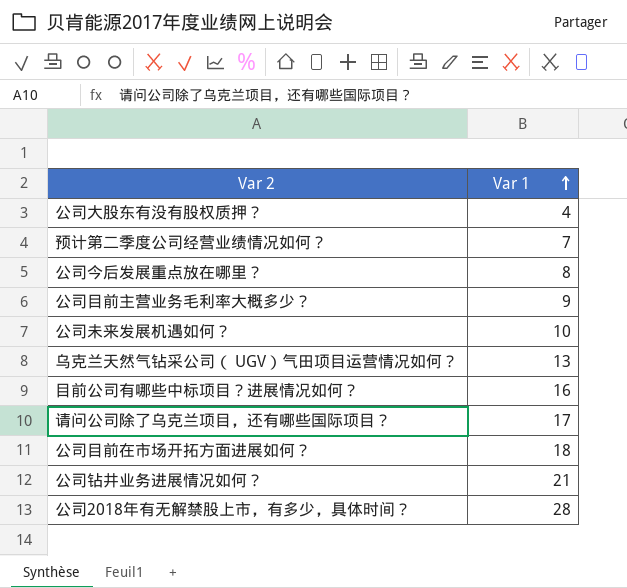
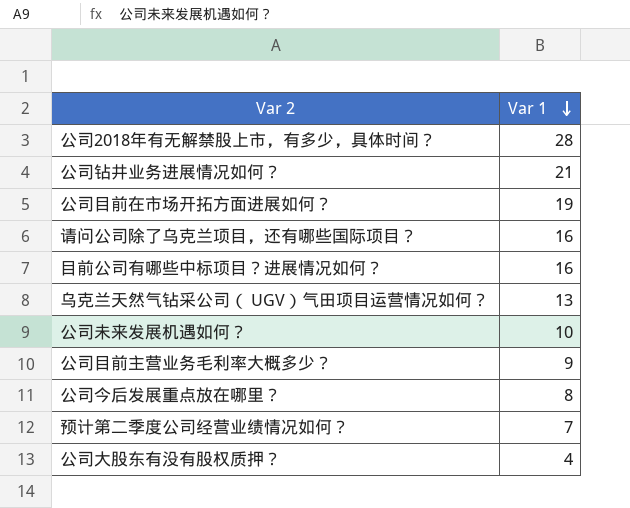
row order: Var 1 ascending -> Var 1 descending
公司目前在市场开拓方面进展如何？ | Var 1: 18 -> 19
请问公司除了乌克兰项目，还有哪些国际项目？ | Var 1: 17 -> 16

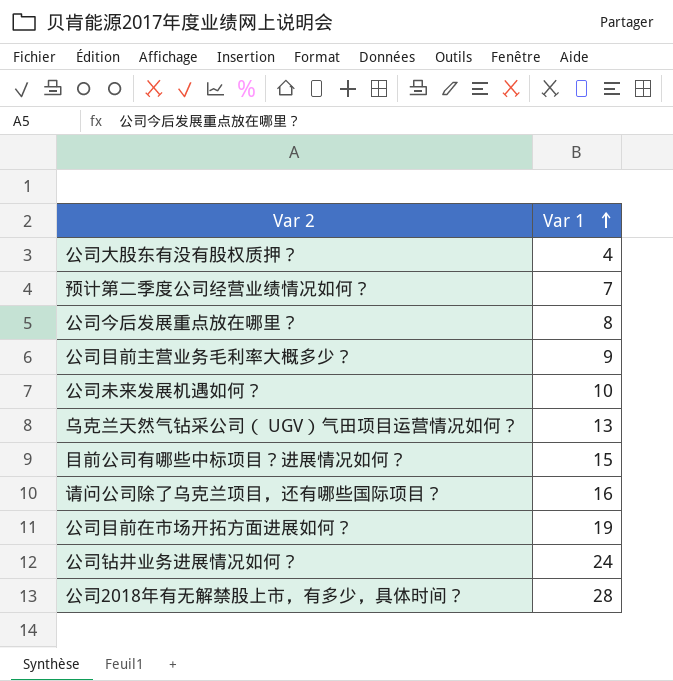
row order: Var 1 descending -> Var 1 ascending
目前公司有哪些中标项目？进展情况如何？ | Var 1: 16 -> 15
公司钻井业务进展情况如何？ | Var 1: 21 -> 24

